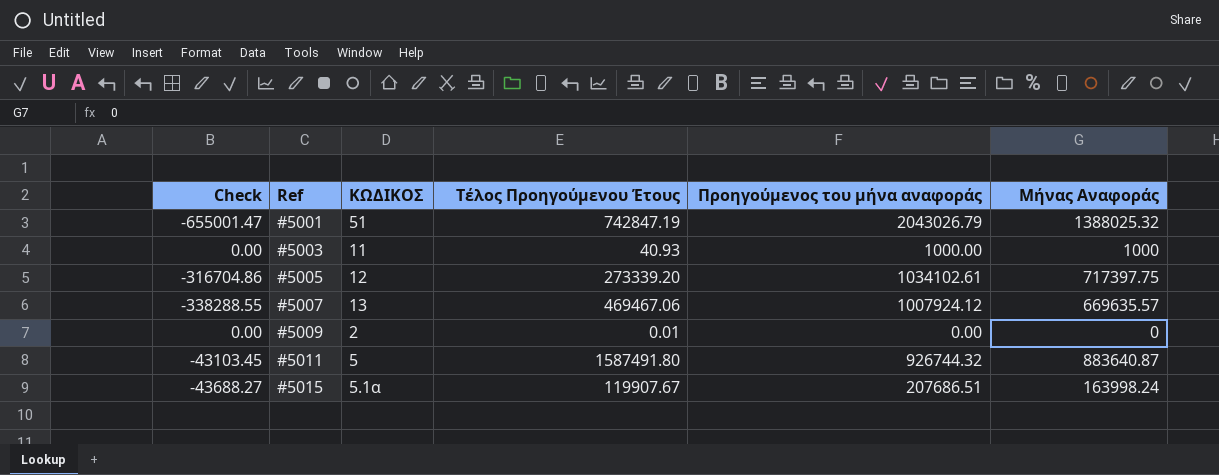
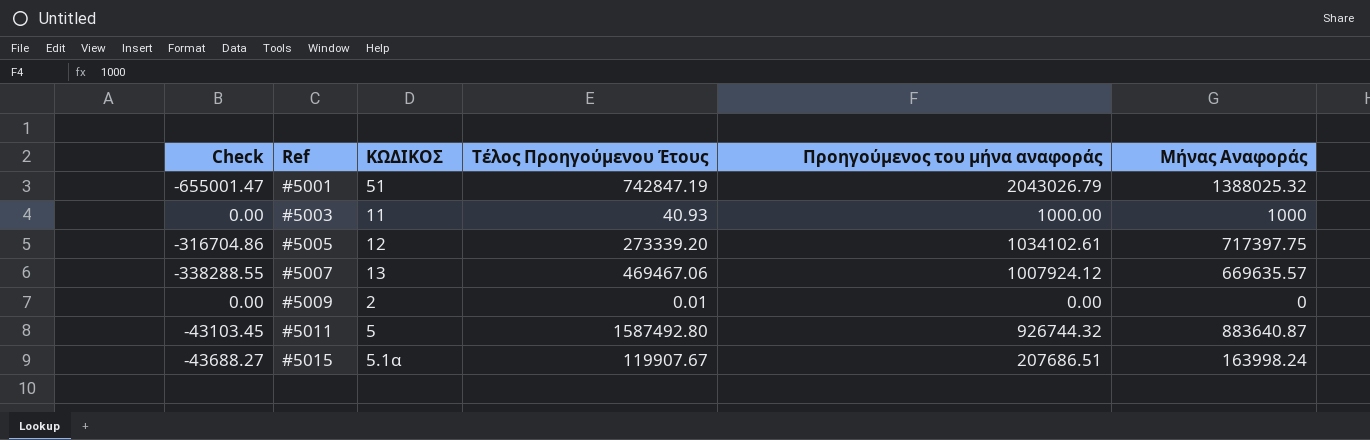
#5011 | Τέλος Προηγούμενου Έτους: 1587491.80 -> 1587492.80

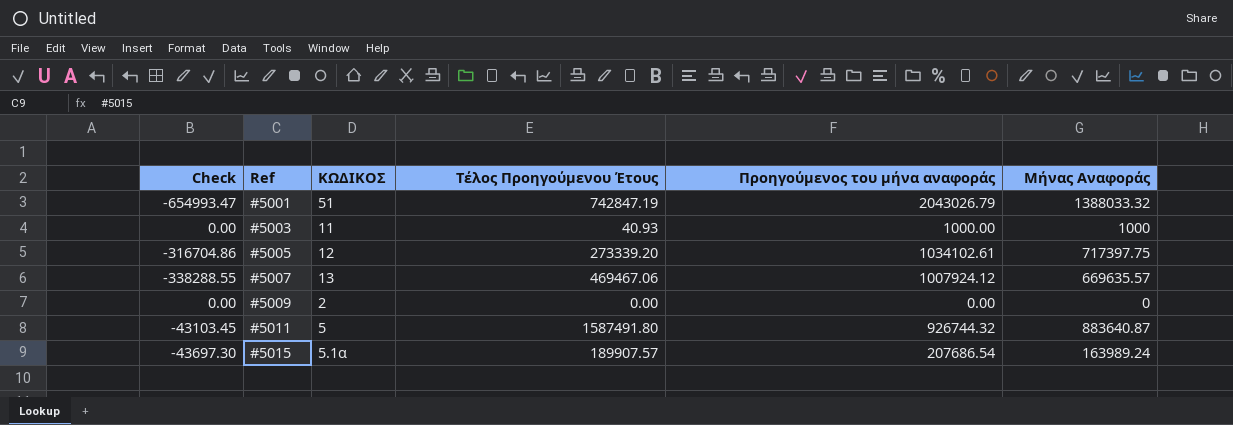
#5001 | Check: -655001.47 -> -654993.47
#5001 | Μήνας Αναφοράς: 1388025.32 -> 1388033.32
#5009 | Τέλος Προηγούμενου Έτους: 0.01 -> 0.00
#5011 | Τέλος Προηγούμενου Έτους: 1587492.80 -> 1587491.80
#5015 | Check: -43688.27 -> -43697.30
#5015 | Τέλος Προηγούμενου Έτους: 119907.67 -> 189907.57
#5015 | Προηγούμενος του μήνα αναφοράς: 207686.51 -> 207686.54
#5015 | Μήνας Αναφοράς: 163998.24 -> 163989.24

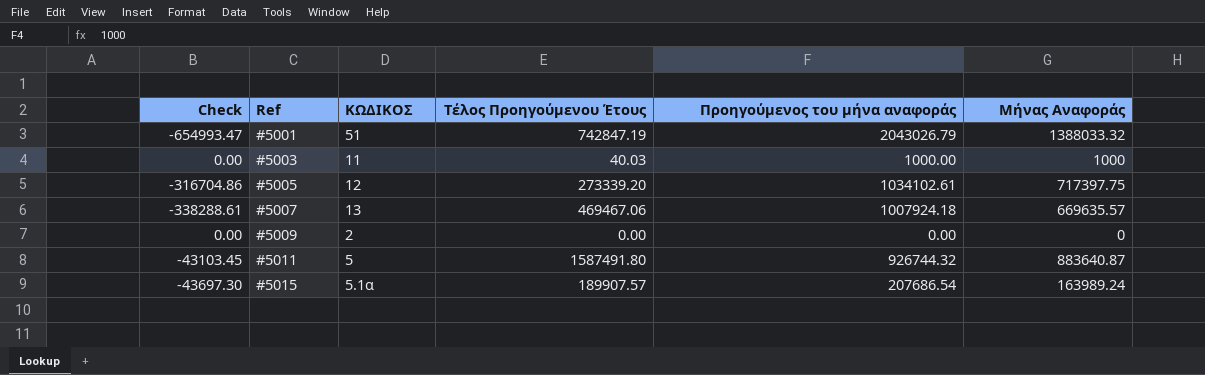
#5003 | Τέλος Προηγούμενου Έτους: 40.93 -> 40.03
#5007 | Check: -338288.55 -> -338288.61
#5007 | Προηγούμενος του μήνα αναφοράς: 1007924.12 -> 1007924.18

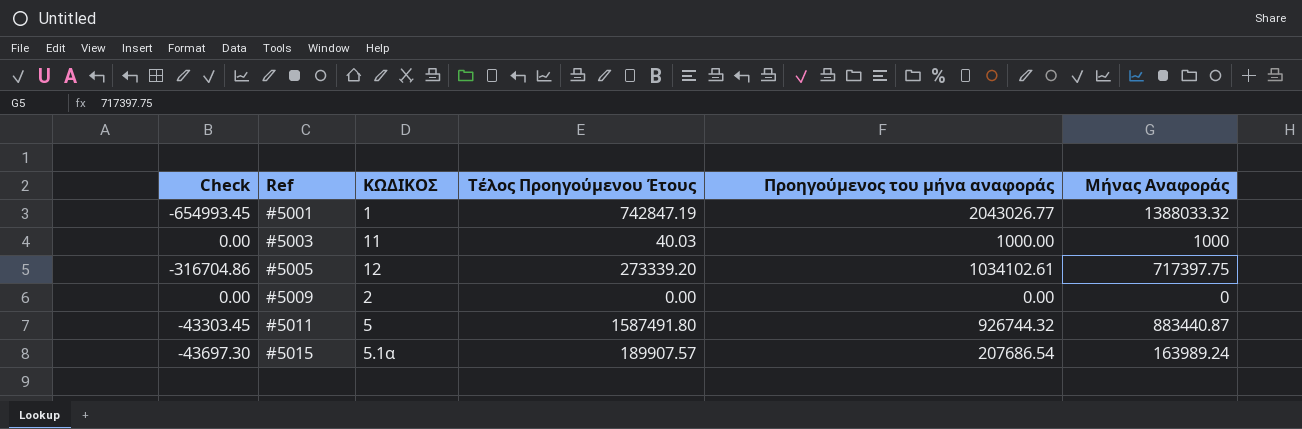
row #5007: -338288.61 | 13 | 469467.06 | 1007924.18 | 669635.57 -> none
#5001 | Check: -654993.47 -> -654993.45
#5001 | ΚΩΔΙΚΟΣ: 51 -> 1
#5001 | Προηγούμενος του μήνα αναφοράς: 2043026.79 -> 2043026.77
#5011 | Check: -43103.45 -> -43303.45
#5011 | Μήνας Αναφοράς: 883640.87 -> 883440.87

